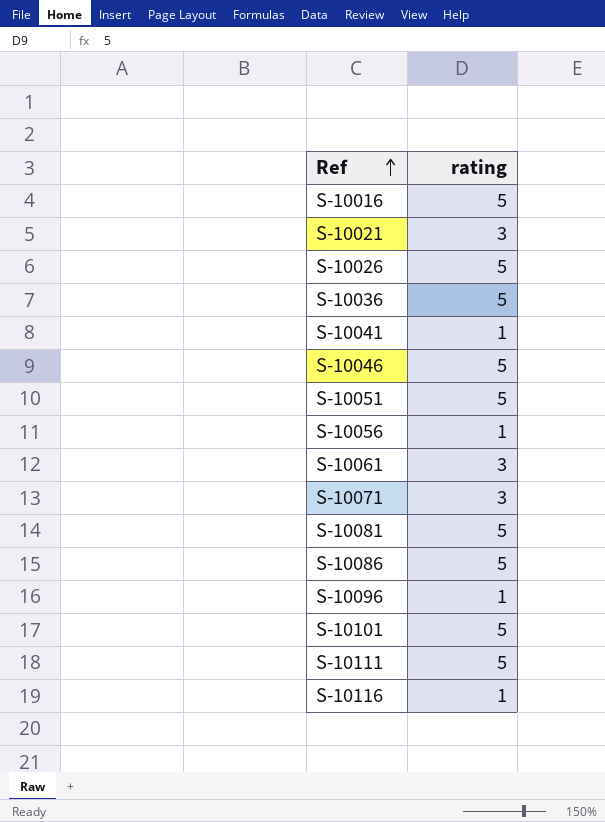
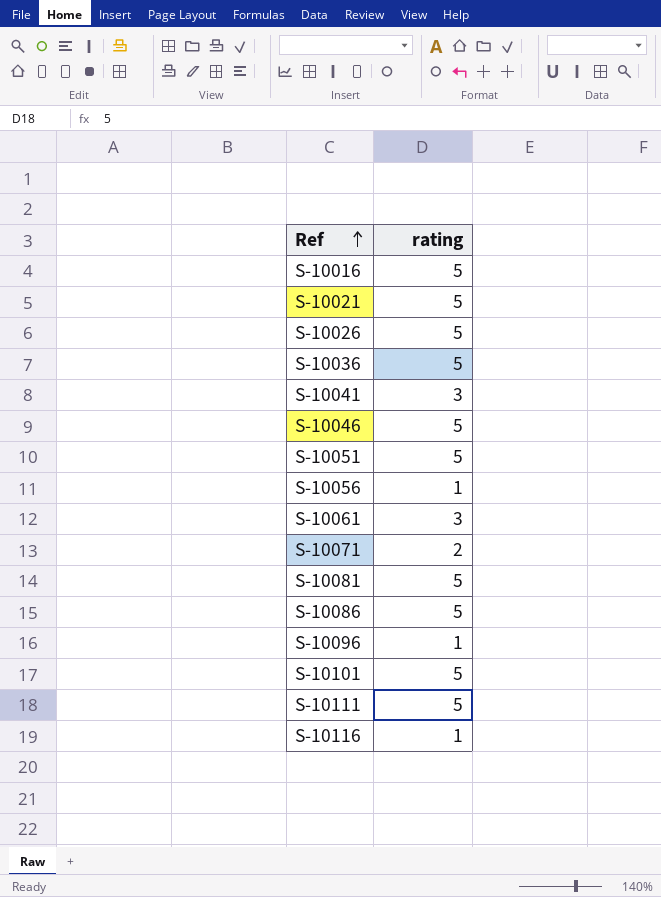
S-10021 | rating: 3 -> 5
S-10041 | rating: 1 -> 3
S-10071 | rating: 3 -> 2

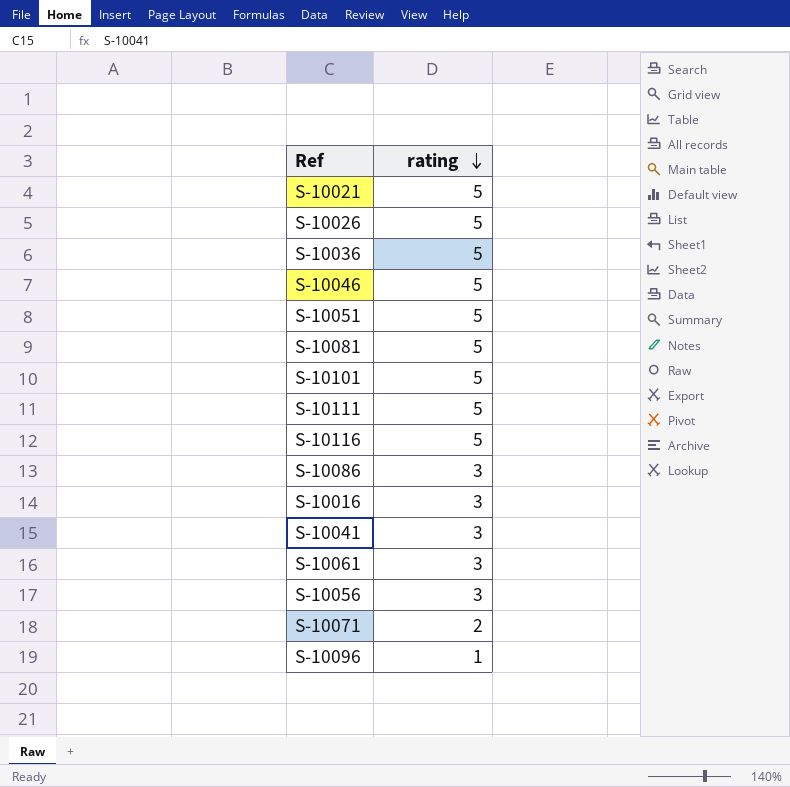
row order: Ref ascending -> rating descending
S-10116 | rating: 1 -> 5
S-10086 | rating: 5 -> 3
S-10016 | rating: 5 -> 3
S-10056 | rating: 1 -> 3

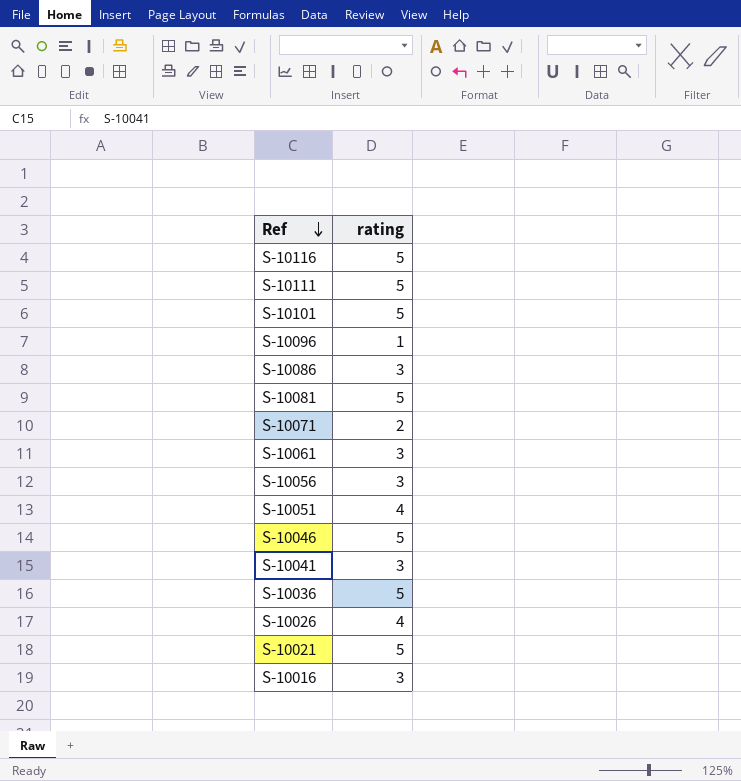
row order: rating descending -> Ref descending
S-10051 | rating: 5 -> 4
S-10026 | rating: 5 -> 4

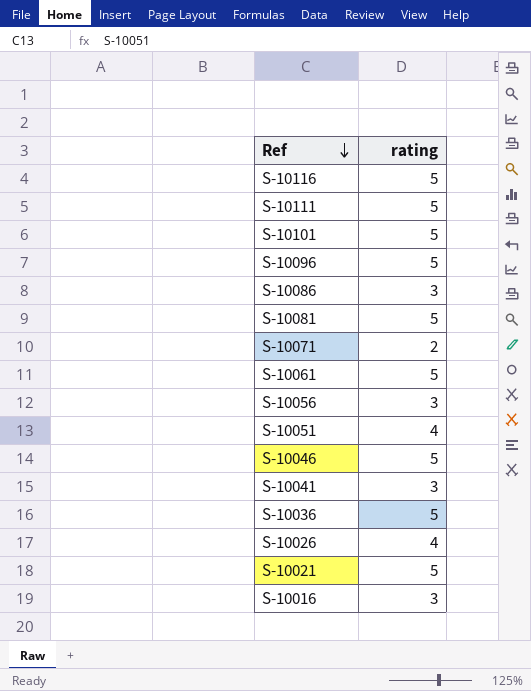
S-10096 | rating: 1 -> 5
S-10061 | rating: 3 -> 5

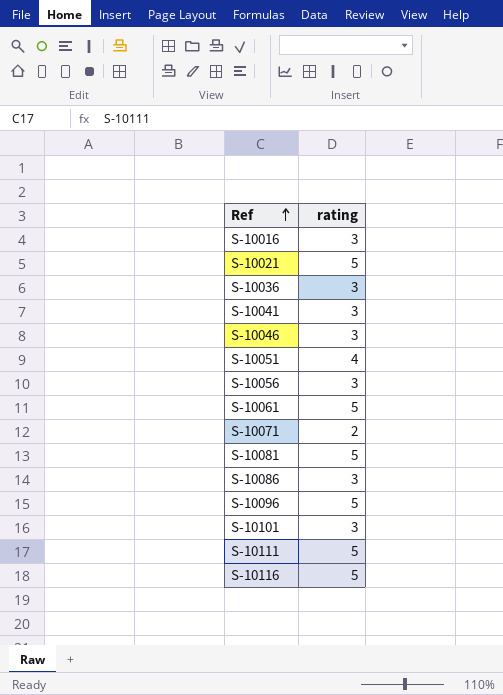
row order: Ref descending -> Ref ascending
row S-10026: 4 -> none
S-10036 | rating: 5 -> 3
S-10046 | rating: 5 -> 3
S-10101 | rating: 5 -> 3

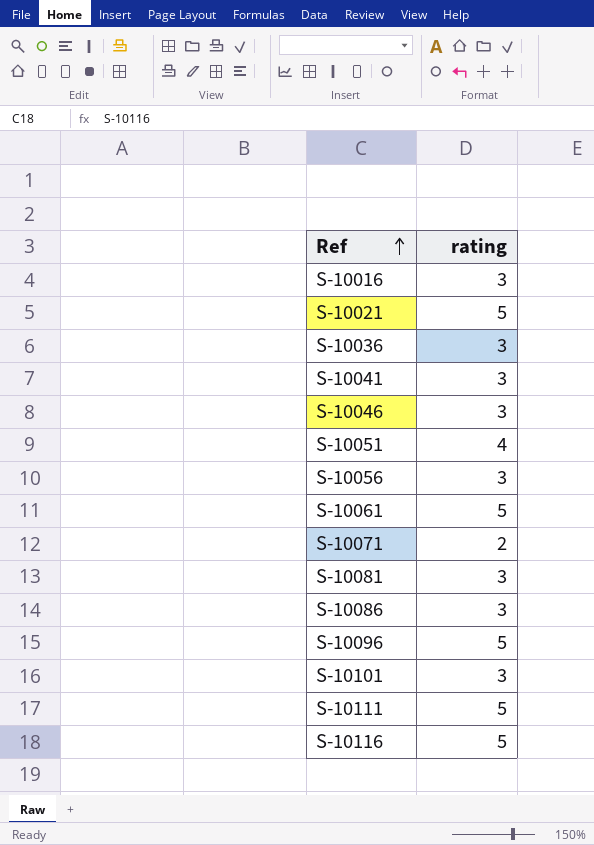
S-10081 | rating: 5 -> 3

